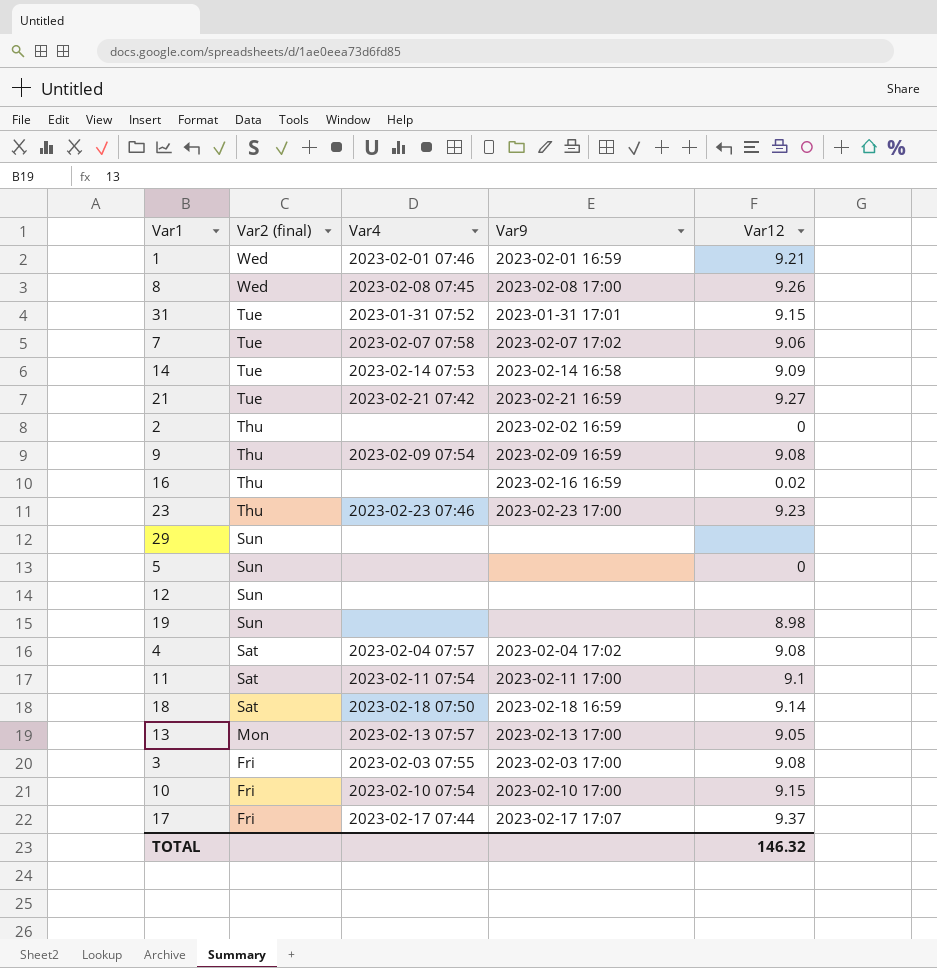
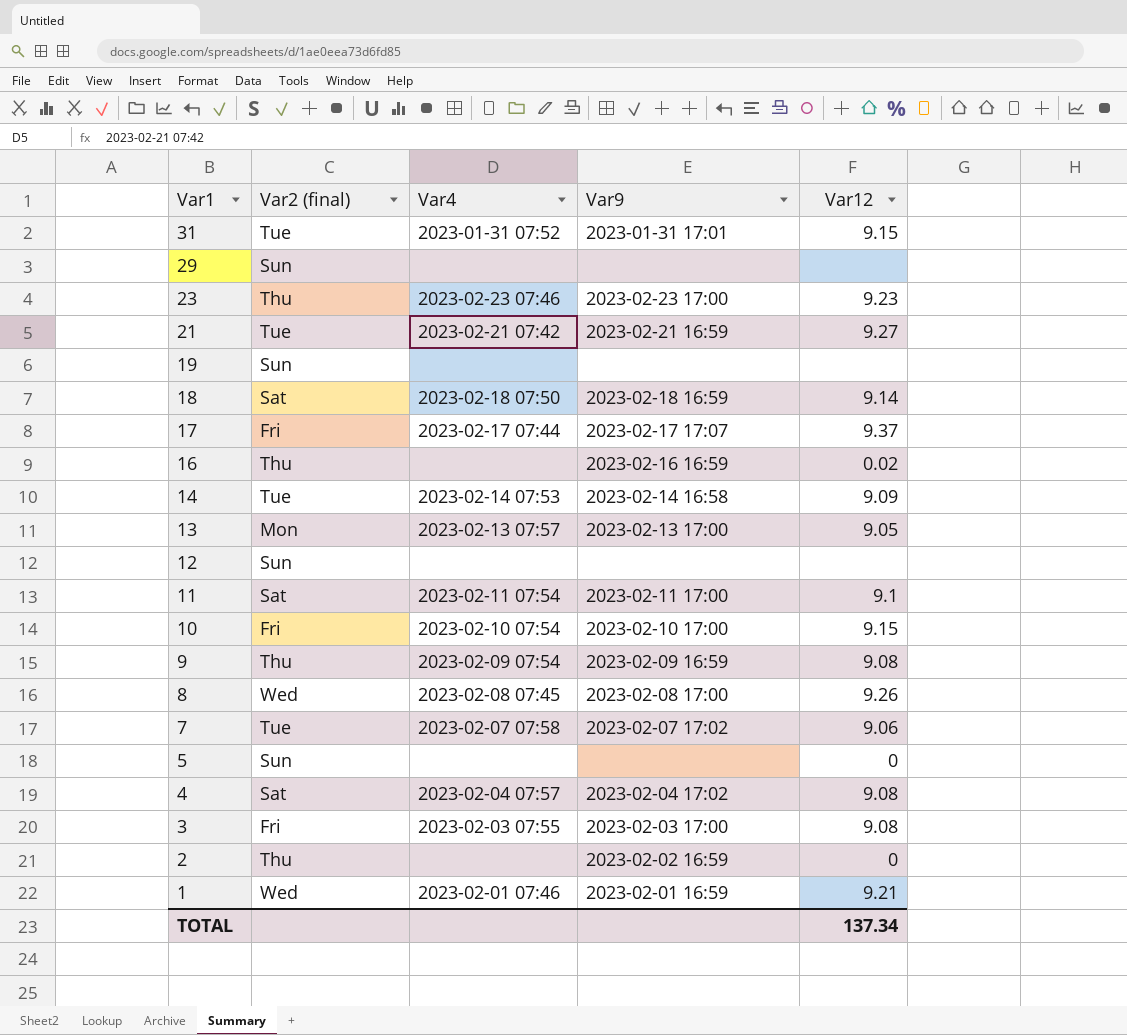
row order: Var2 (final) descending -> Var1 descending
19 | Var12: 8.98 -> none
TOTAL | Var12: 146.32 -> 137.34

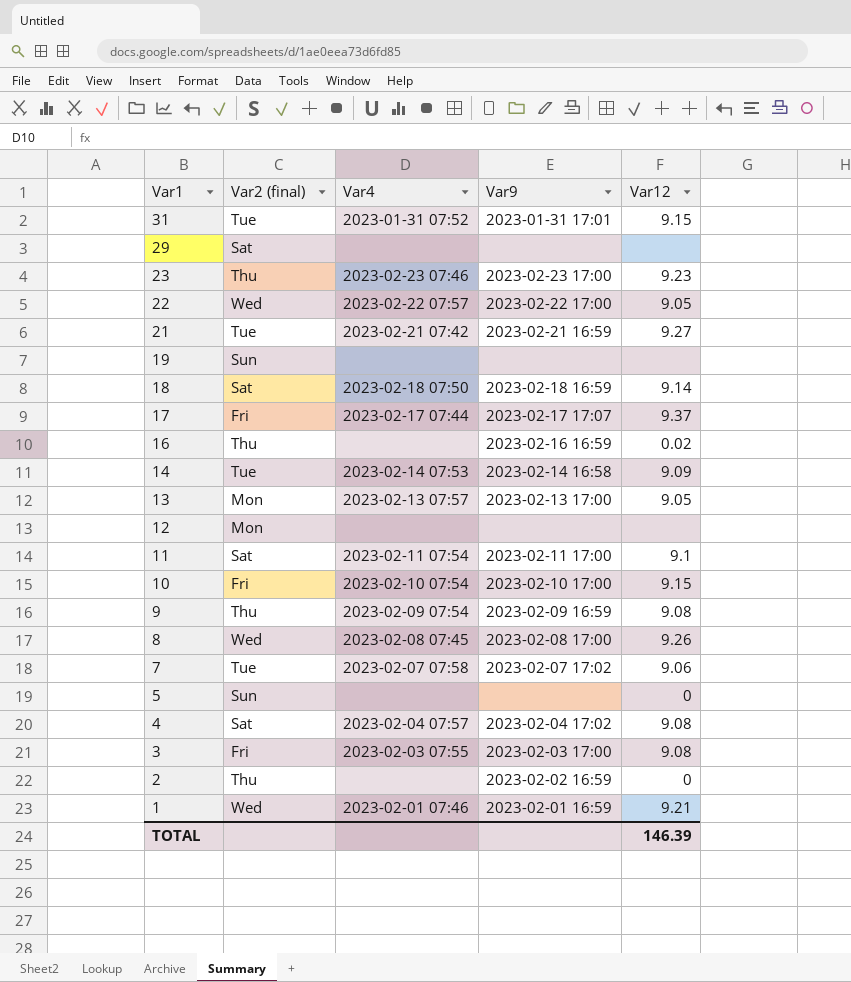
29 | Var2 (final): Sun -> Sat
row 22: none -> Wed | 2023-02-22 07:57 | 2023-02-22 17:00 | 9.05
12 | Var2 (final): Sun -> Mon
TOTAL | Var12: 137.34 -> 146.39

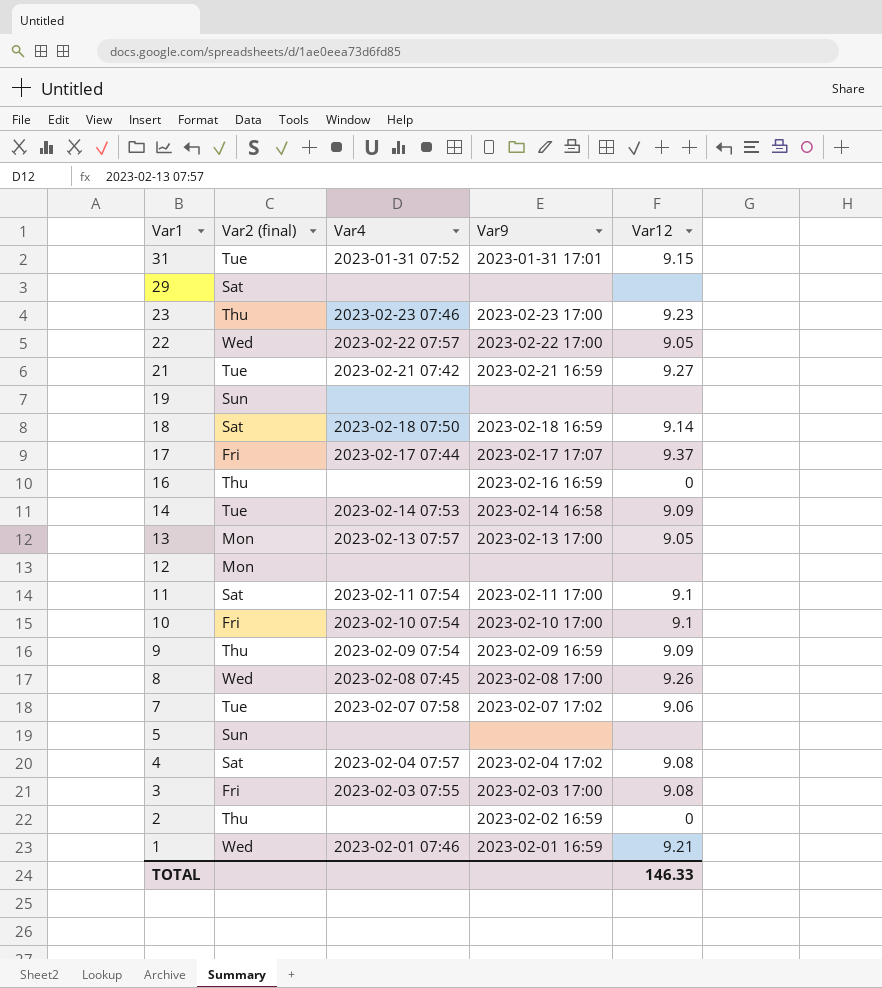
16 | Var12: 0.02 -> 0
10 | Var12: 9.15 -> 9.1
9 | Var12: 9.08 -> 9.09
5 | Var12: 0 -> none
TOTAL | Var12: 146.39 -> 146.33

